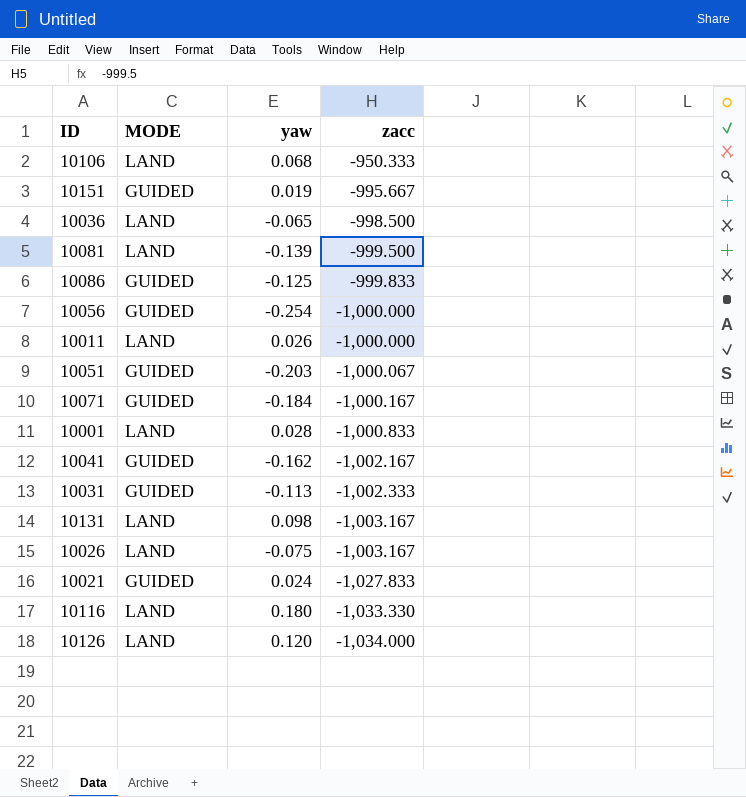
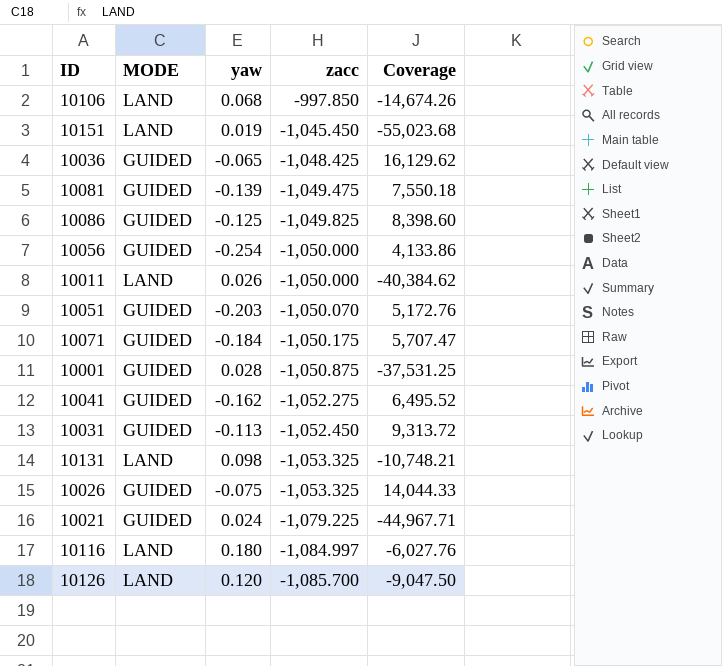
column Coverage | formula: none -> [zacc] / [yaw]
10106 | zacc: -950.333 -> -997.850
10151 | MODE: GUIDED -> LAND
10151 | zacc: -995.667 -> -1,045.450
10036 | MODE: LAND -> GUIDED
10036 | zacc: -998.500 -> -1,048.425
10081 | MODE: LAND -> GUIDED
10081 | zacc: -999.500 -> -1,049.475
10086 | zacc: -999.833 -> -1,049.825
10056 | zacc: -1,000.000 -> -1,050.000
10011 | zacc: -1,000.000 -> -1,050.000
10051 | zacc: -1,000.067 -> -1,050.070
10071 | zacc: -1,000.167 -> -1,050.175
10001 | MODE: LAND -> GUIDED
10001 | zacc: -1,000.833 -> -1,050.875
10041 | zacc: -1,002.167 -> -1,052.275
10031 | zacc: -1,002.333 -> -1,052.450
10131 | zacc: -1,003.167 -> -1,053.325
10026 | MODE: LAND -> GUIDED
10026 | zacc: -1,003.167 -> -1,053.325
10021 | zacc: -1,027.833 -> -1,079.225
10116 | zacc: -1,033.330 -> -1,084.997
10126 | zacc: -1,034.000 -> -1,085.700

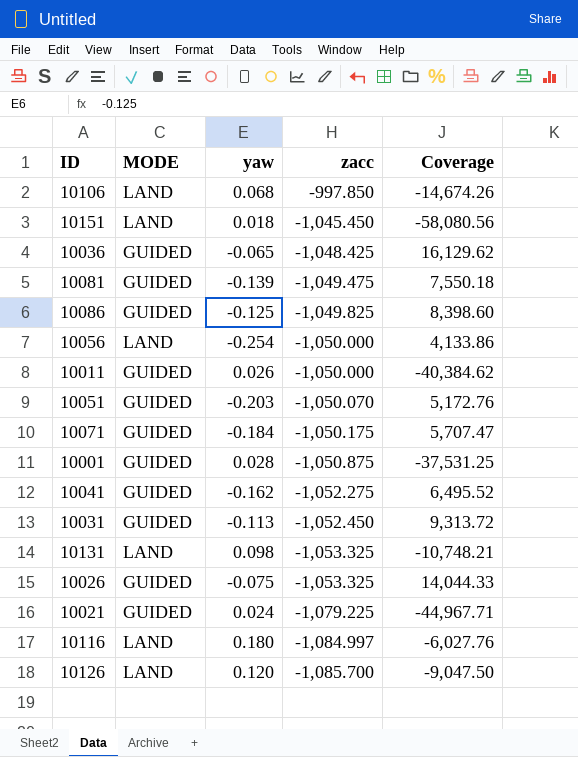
10151 | yaw: 0.019 -> 0.018
10151 | Coverage: -55,023.68 -> -58,080.56
10056 | MODE: GUIDED -> LAND
10011 | MODE: LAND -> GUIDED

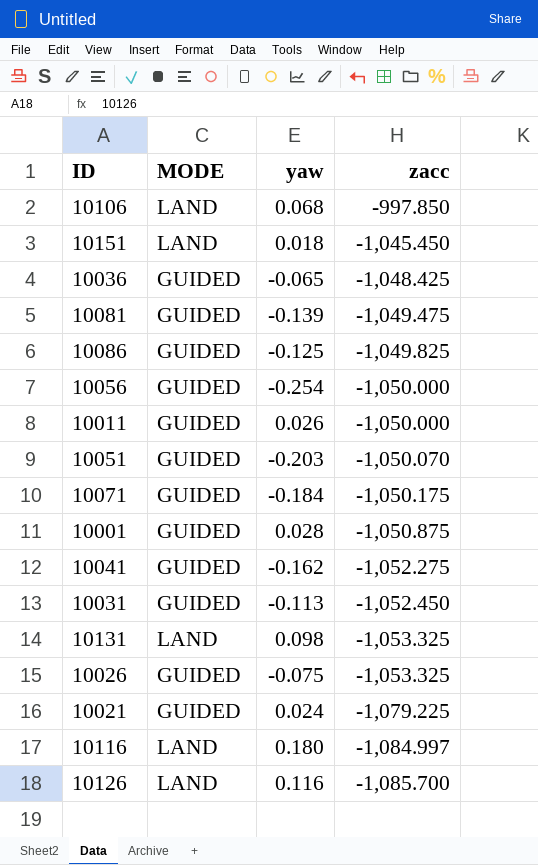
column Coverage | formula: [zacc] / [yaw] -> none
10056 | MODE: LAND -> GUIDED
10126 | yaw: 0.120 -> 0.116

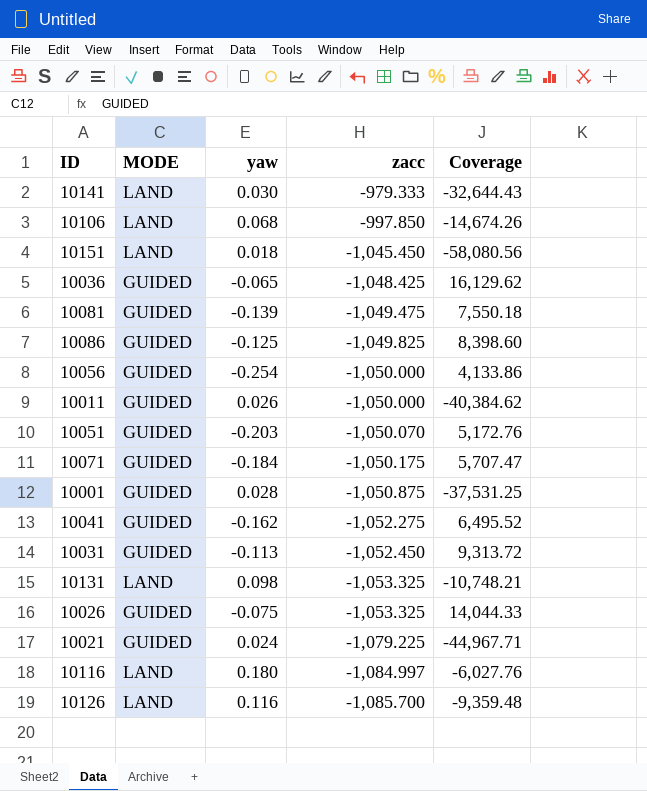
column Coverage | formula: none -> [zacc] / [yaw]
row 10141: none -> LAND | 0.030 | -979.333 | -32,644.43

